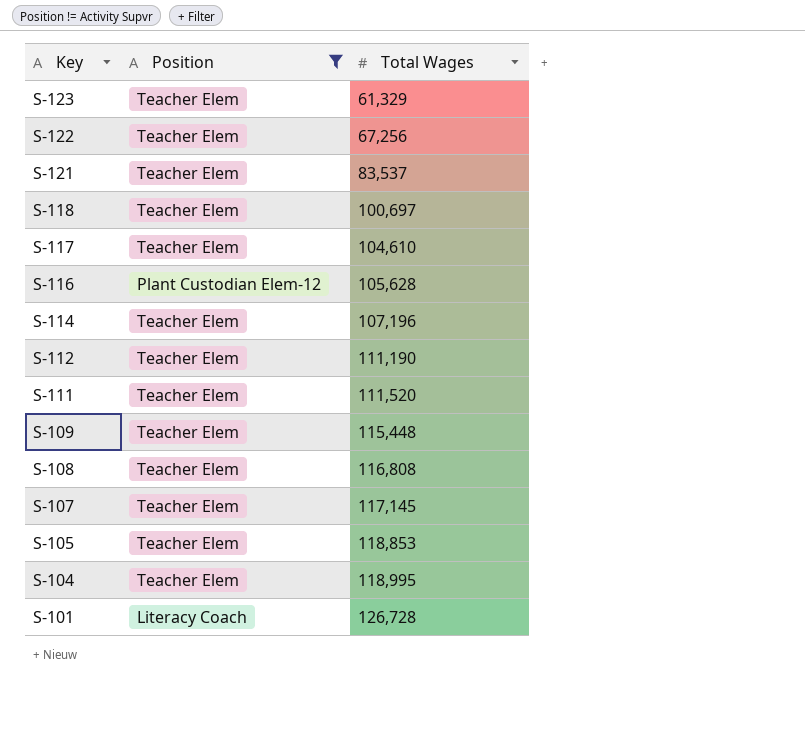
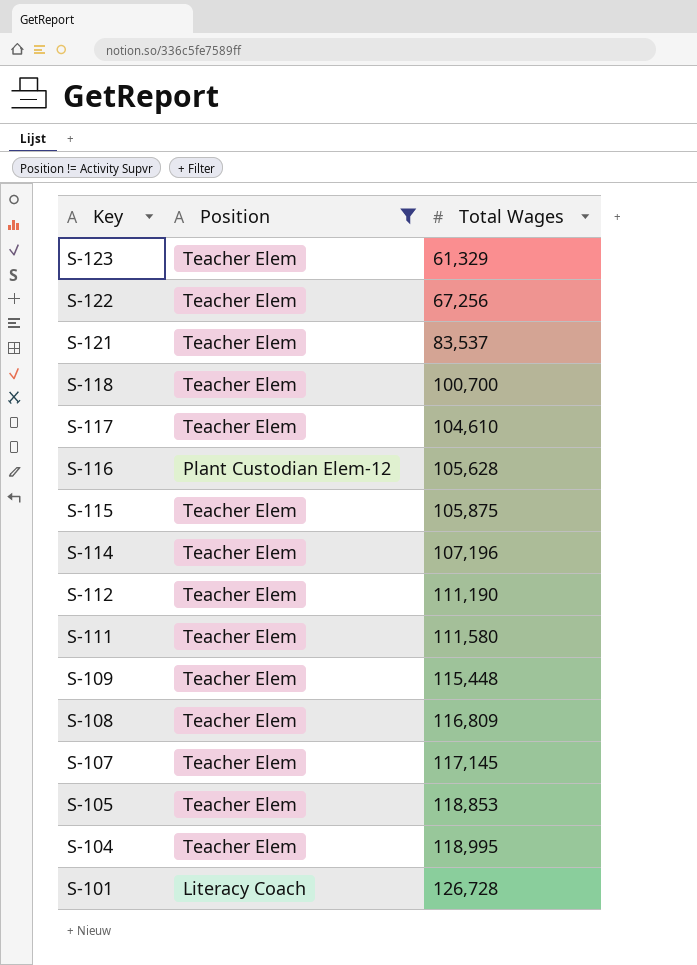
S-118 | Total Wages: 100,697 -> 100,700
row S-115: none -> Teacher Elem | 105,875
S-111 | Total Wages: 111,520 -> 111,580
S-108 | Total Wages: 116,808 -> 116,809

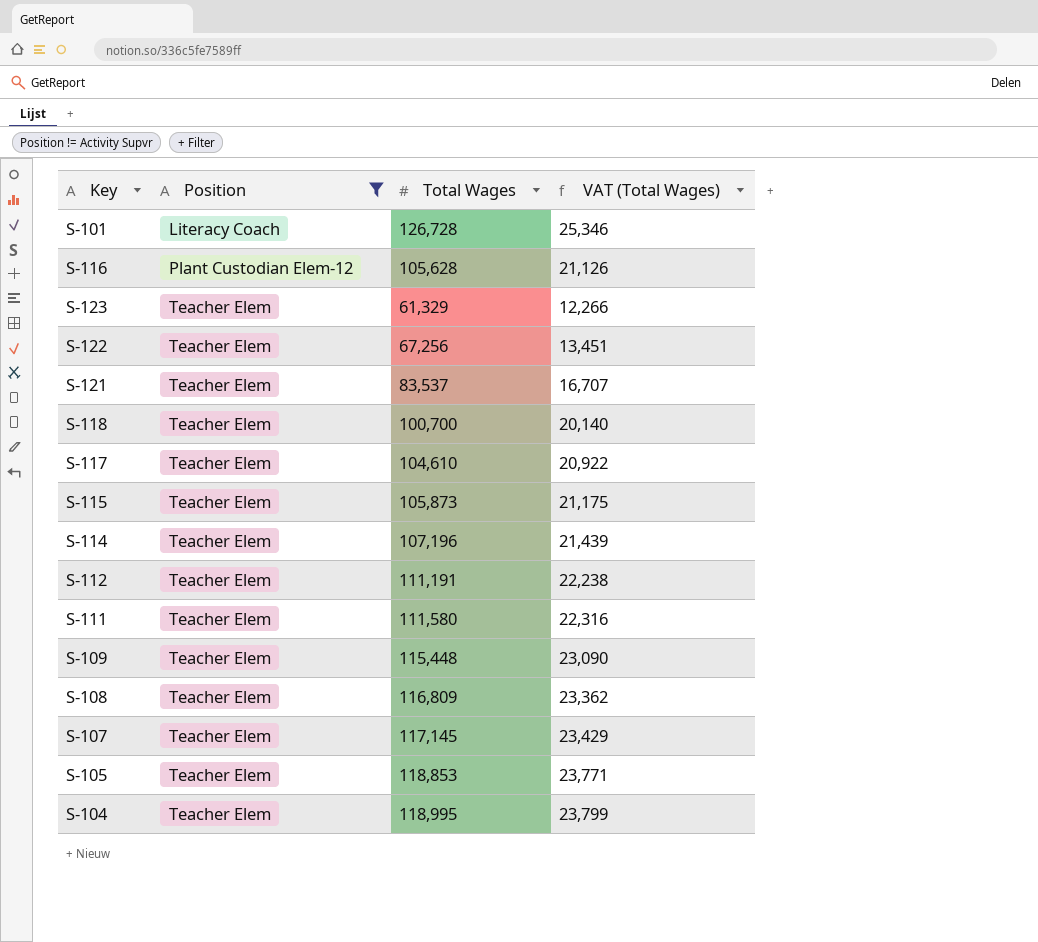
row order: Key descending -> Position ascending
column VAT (Total Wages) | formula: none -> [Total Wages] * 0.2
S-115 | Total Wages: 105,875 -> 105,873
S-112 | Total Wages: 111,190 -> 111,191

